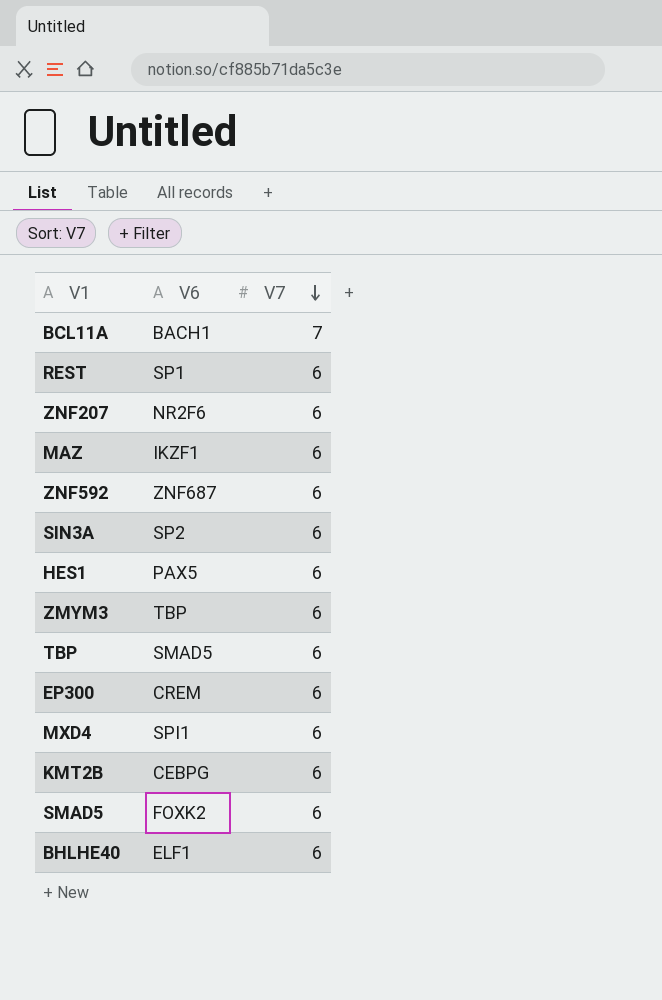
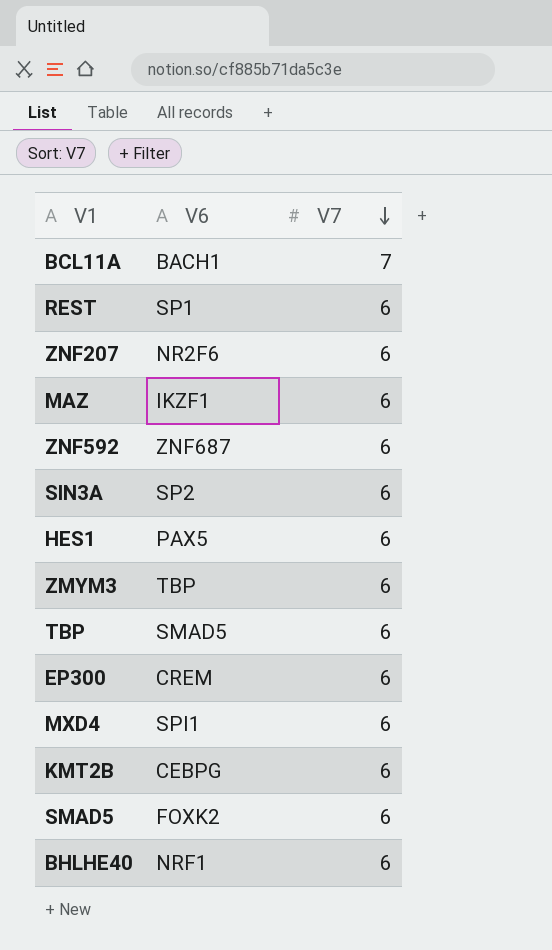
BHLHE40 | V6: ELF1 -> NRF1

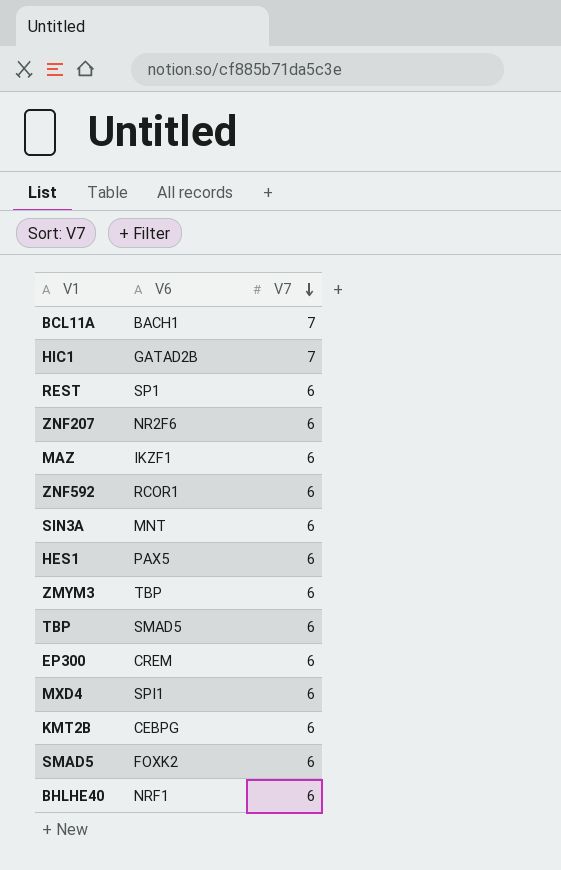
row HIC1: none -> GATAD2B | 7
ZNF592 | V6: ZNF687 -> RCOR1
SIN3A | V6: SP2 -> MNT

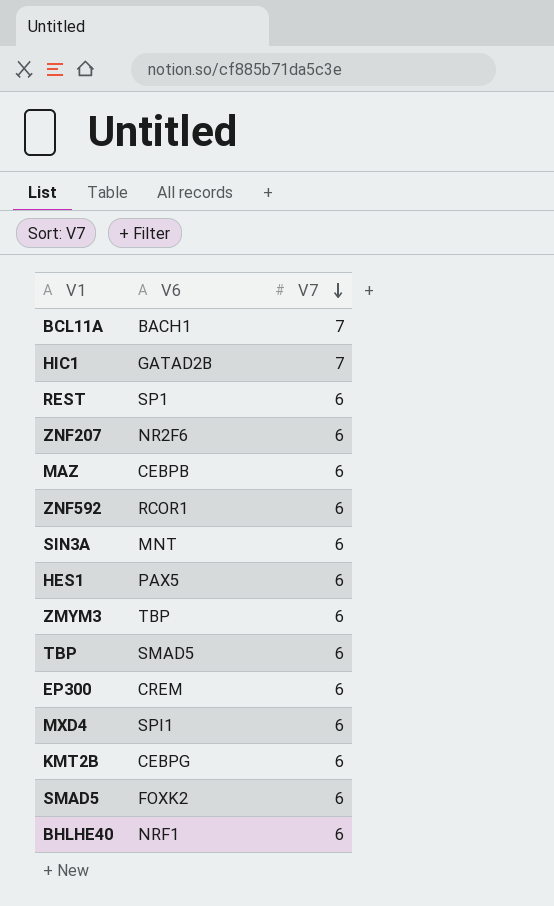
MAZ | V6: IKZF1 -> CEBPB

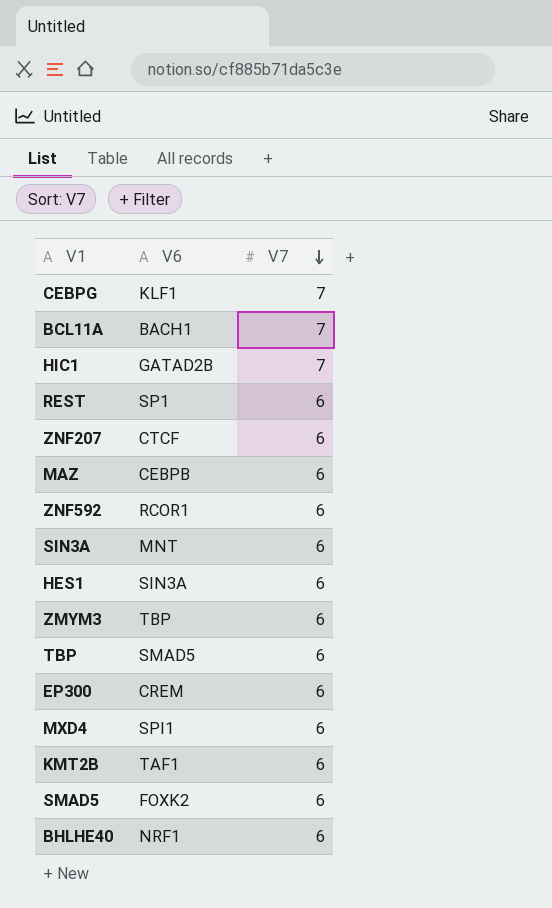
row CEBPG: none -> KLF1 | 7
ZNF207 | V6: NR2F6 -> CTCF
HES1 | V6: PAX5 -> SIN3A
KMT2B | V6: CEBPG -> TAF1

